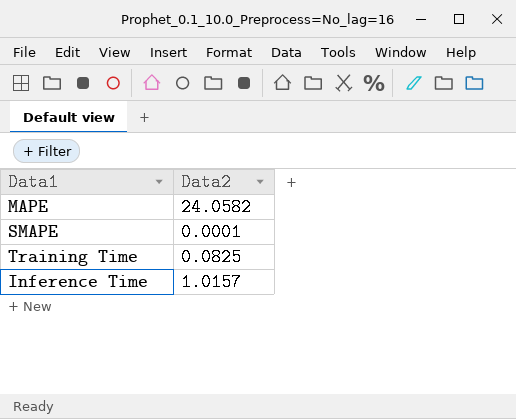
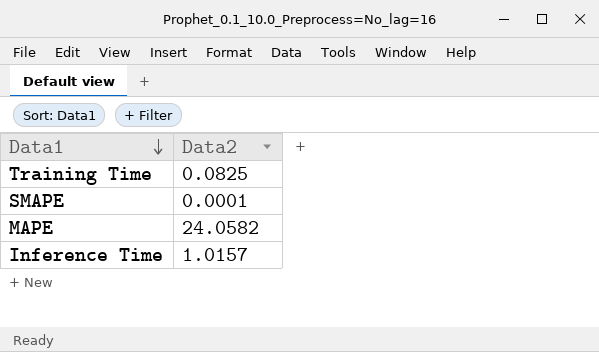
row order: none -> Data1 descending

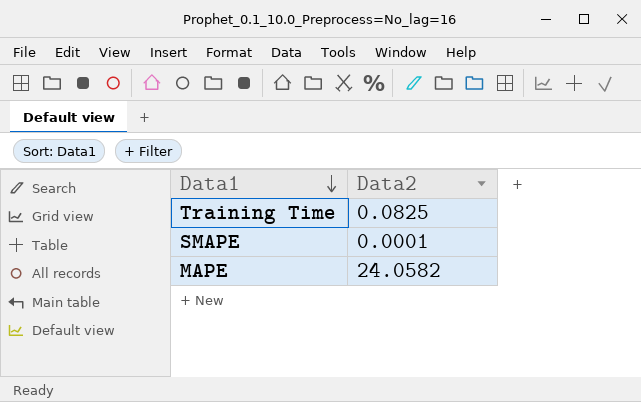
row Inference Time: 1.0157 -> none

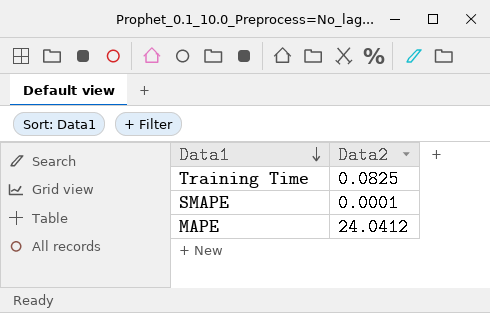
MAPE | Data2: 24.0582 -> 24.0412

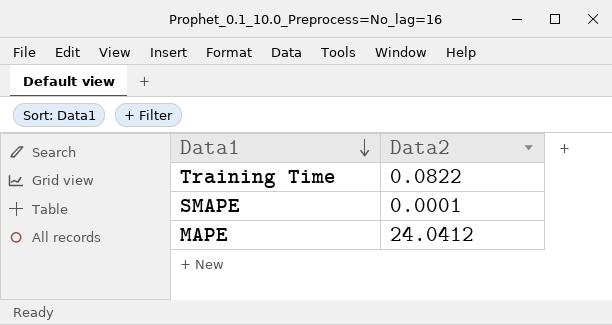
Training Time | Data2: 0.0825 -> 0.0822

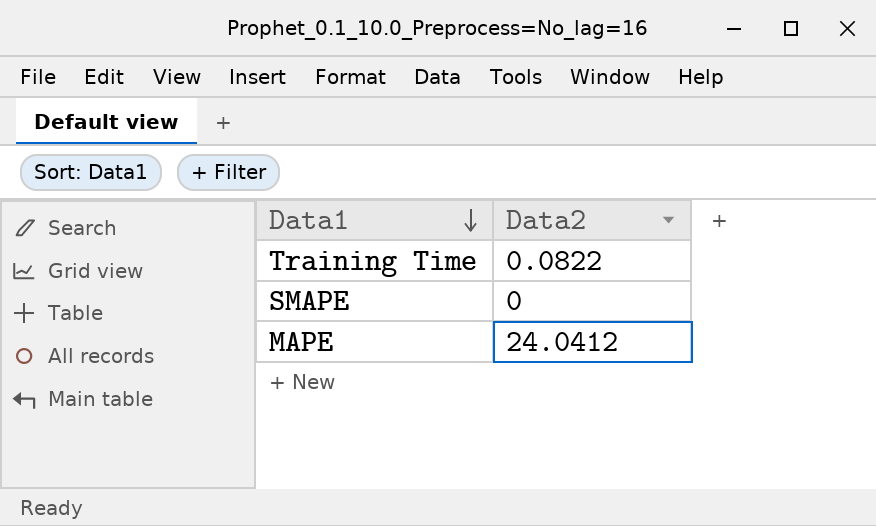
SMAPE | Data2: 0.0001 -> 0

